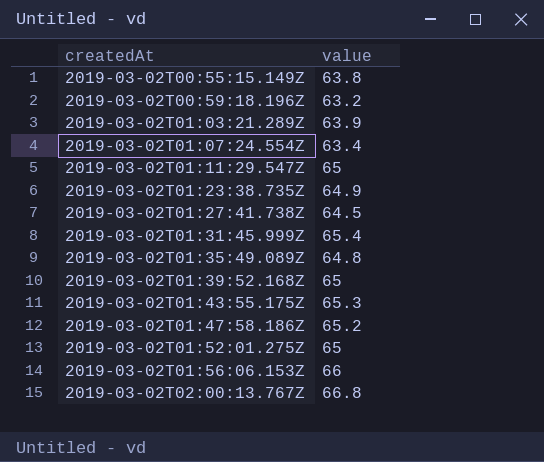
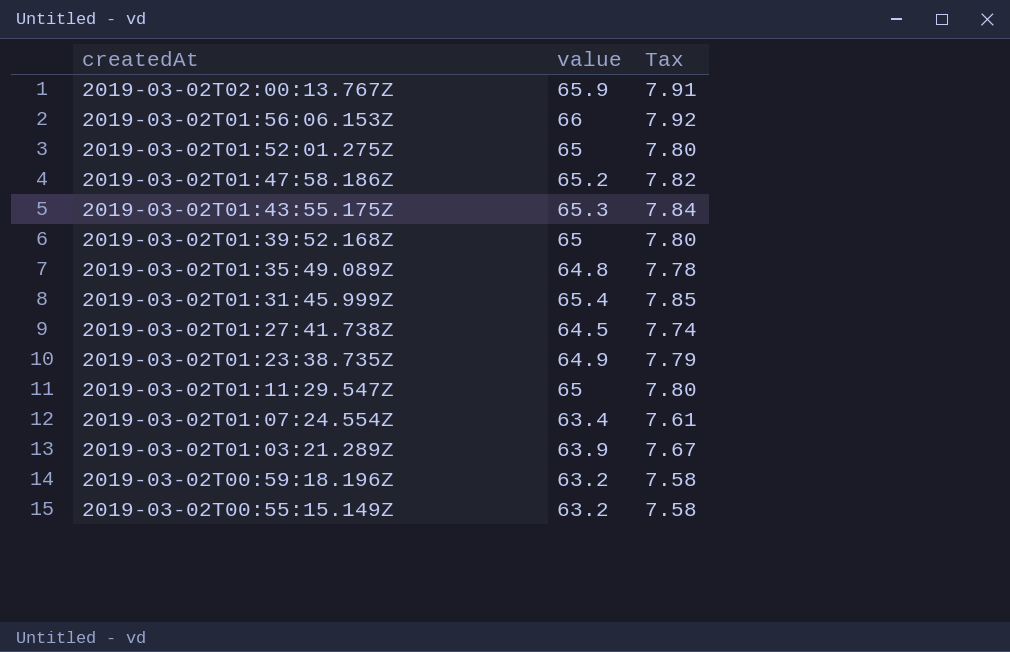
row order: createdAt ascending -> createdAt descending
column Tax | formula: none -> [value] * 0.12
2019-03-02T02:00:13.767Z | value: 66.8 -> 65.9
2019-03-02T00:55:15.149Z | value: 63.8 -> 63.2

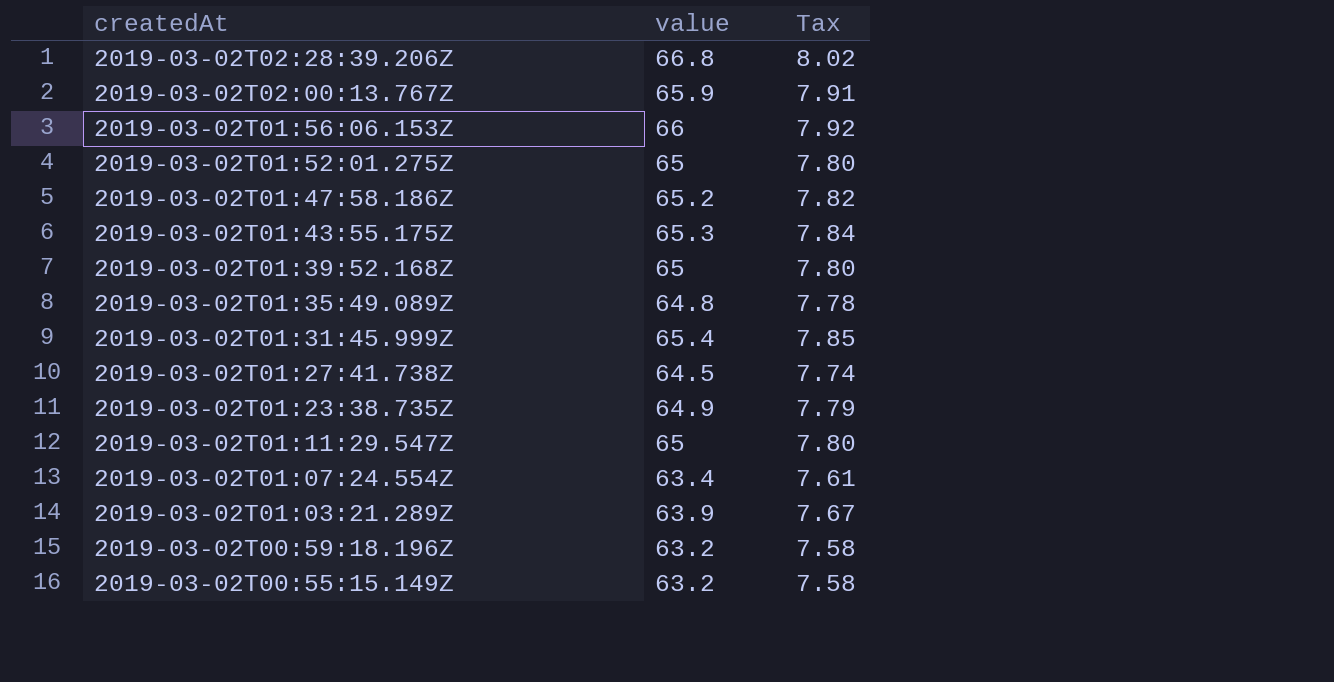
row 2019-03-02T02:28:39.206Z: none -> 66.8 | 8.02

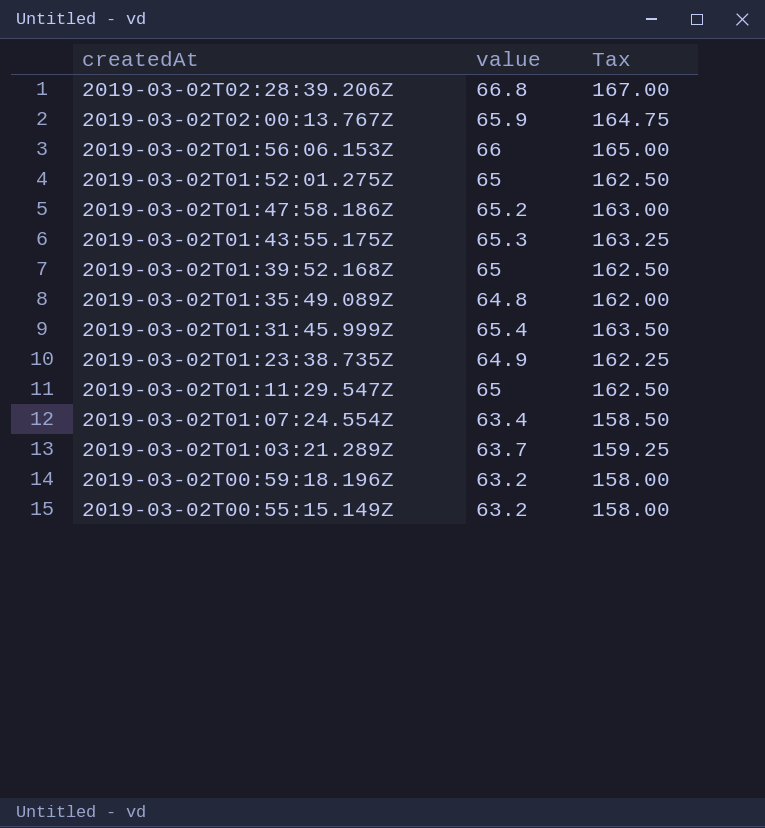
column Tax | formula: [value] * 0.12 -> [value] * 2.5
row 2019-03-02T01:27:41.738Z: 64.5 | 7.74 -> none
2019-03-02T01:03:21.289Z | value: 63.9 -> 63.7

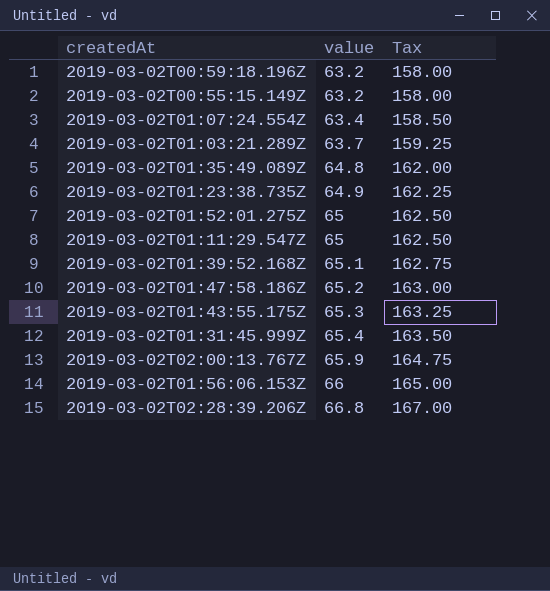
row order: createdAt descending -> value ascending
2019-03-02T01:39:52.168Z | value: 65 -> 65.1
2019-03-02T01:39:52.168Z | Tax: 162.50 -> 162.75

